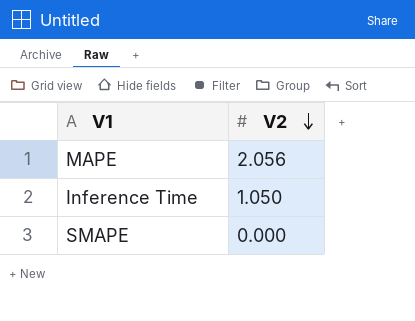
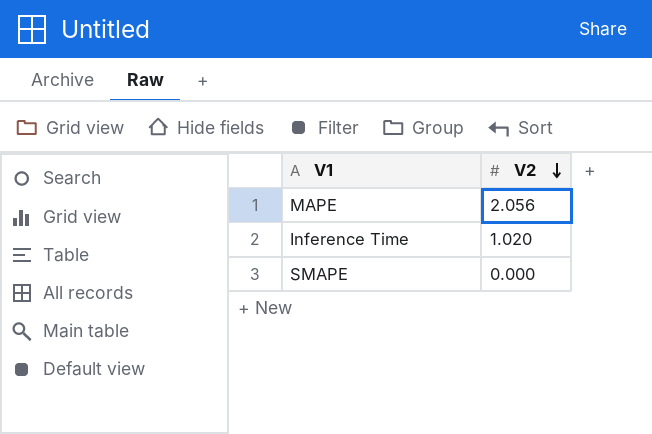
Inference Time | V2: 1.050 -> 1.020

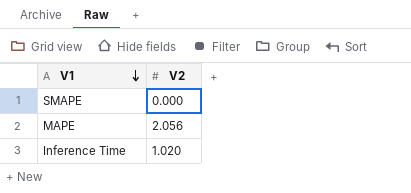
row order: V2 descending -> V1 descending

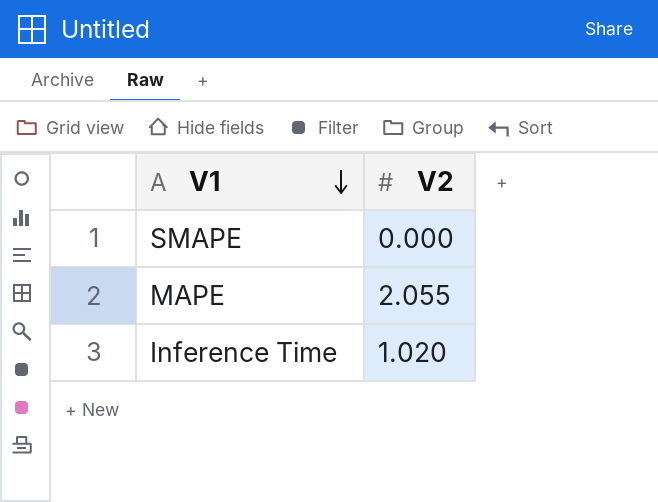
MAPE | V2: 2.056 -> 2.055

